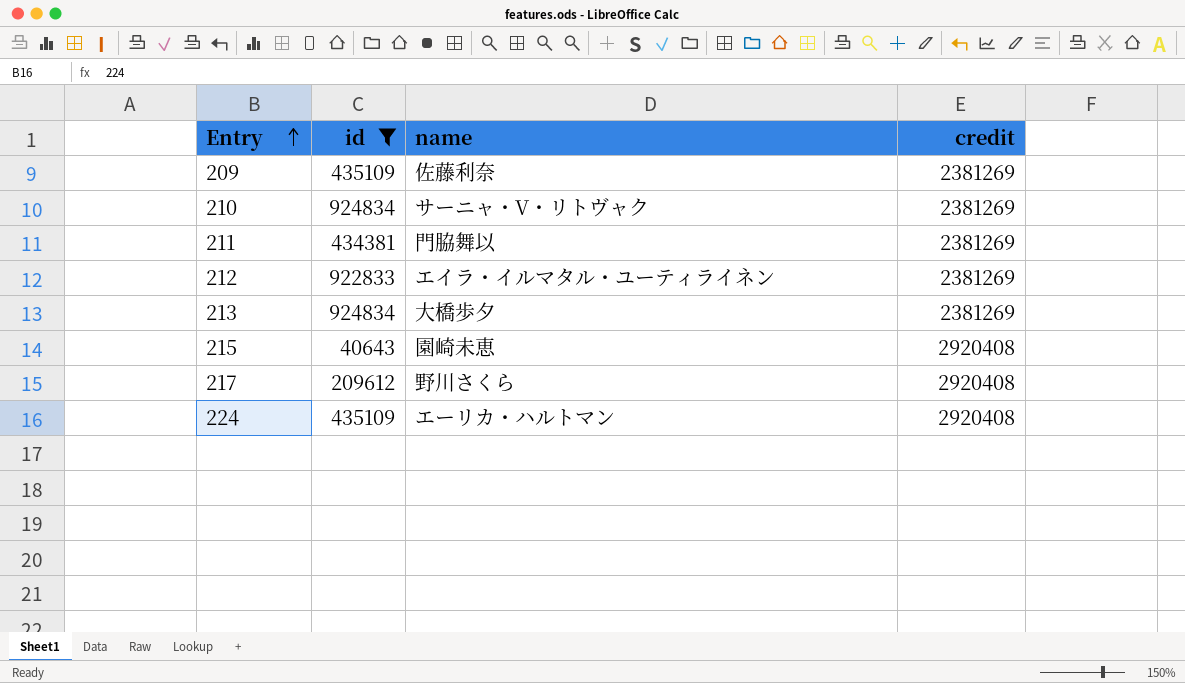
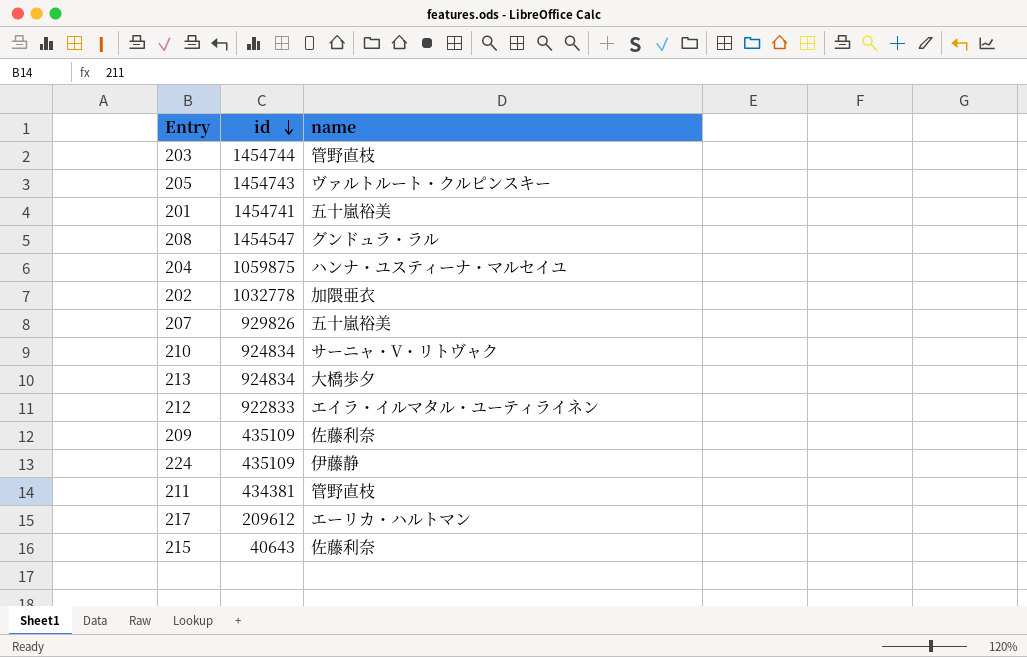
filter: id <= 924834 -> none
row order: Entry ascending -> id descending
column credit | position: 4 -> none
224 | name: エーリカ・ハルトマン -> 伊藤静
211 | name: 門脇舞以 -> 管野直枝
217 | name: 野川さくら -> エーリカ・ハルトマン
215 | name: 園崎未恵 -> 佐藤利奈

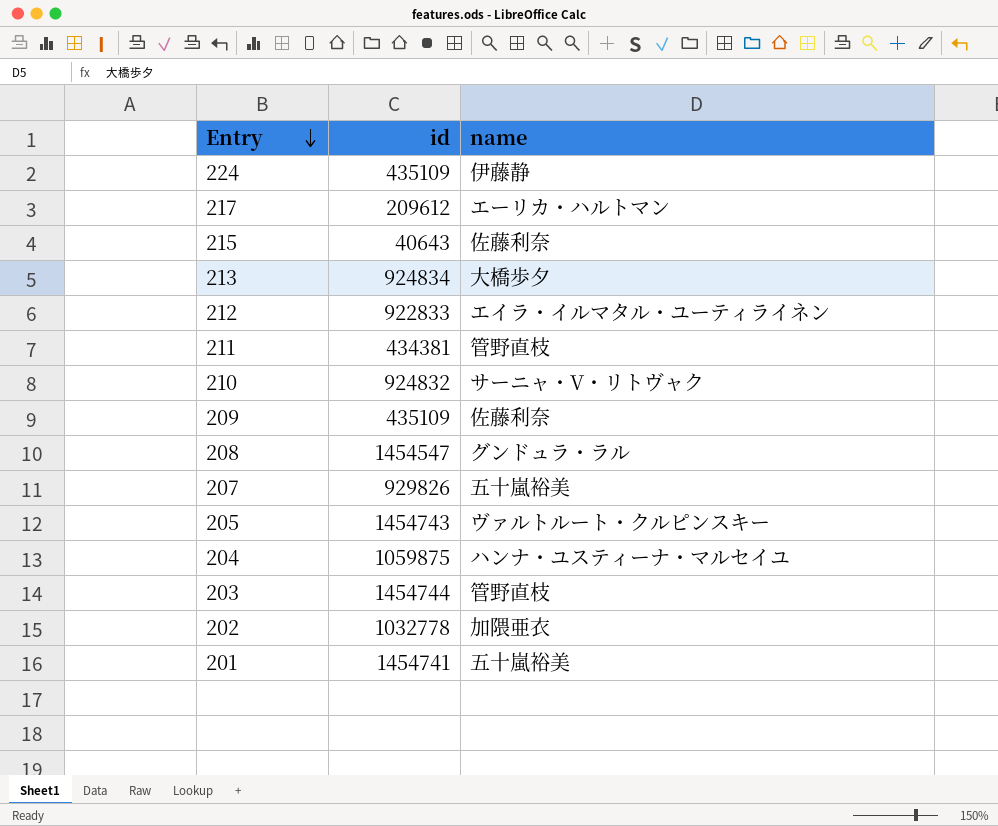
row order: id descending -> Entry descending
210 | id: 924834 -> 924832

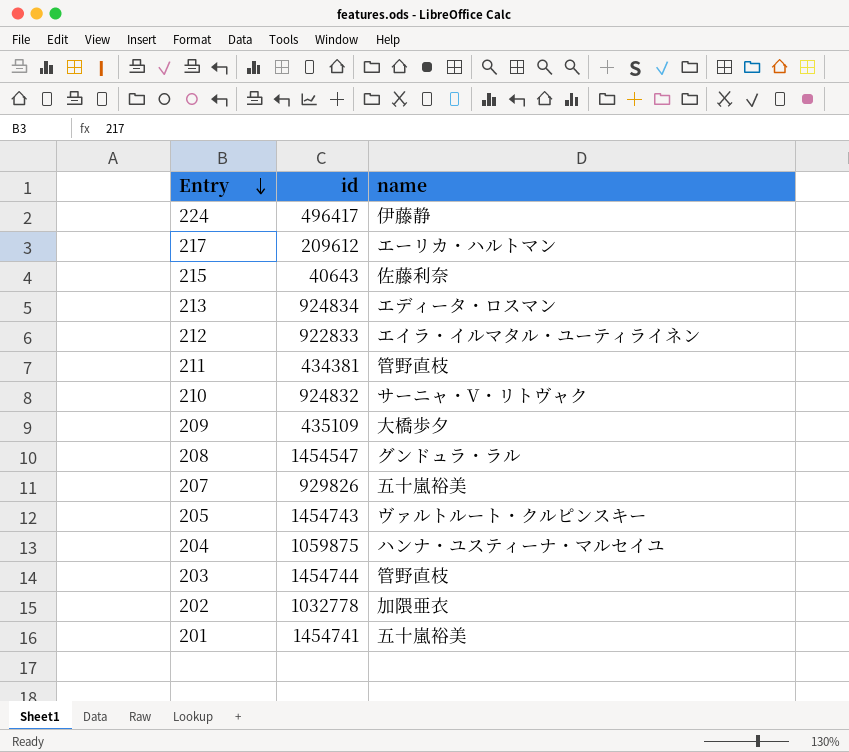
224 | id: 435109 -> 496417
213 | name: 大橋歩夕 -> エディータ・ロスマン
209 | name: 佐藤利奈 -> 大橋歩夕

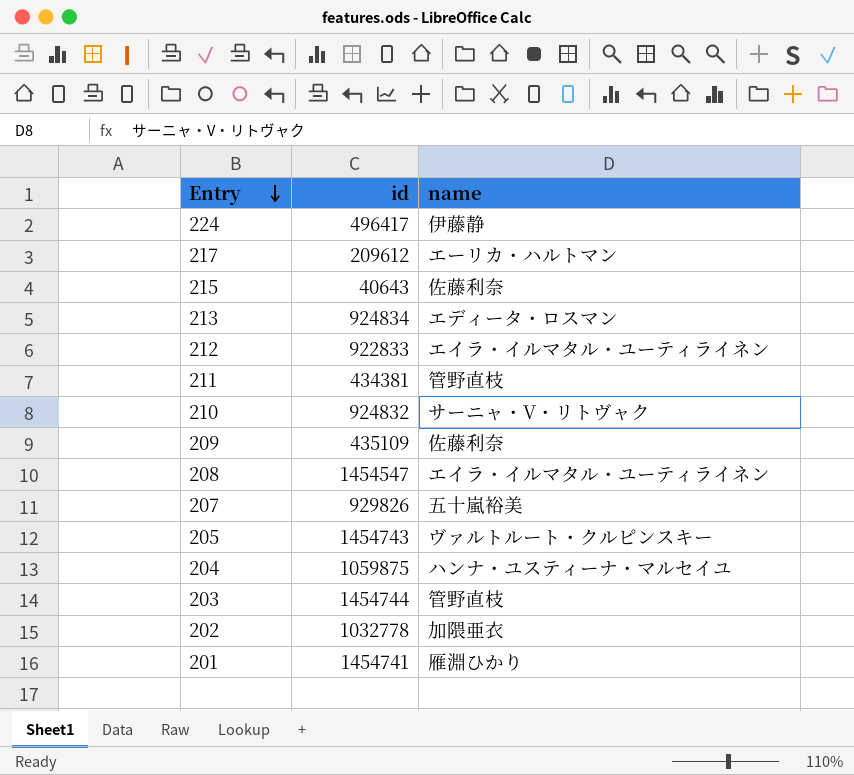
209 | name: 大橋歩夕 -> 佐藤利奈
208 | name: グンドュラ・ラル -> エイラ・イルマタル・ユーティライネン
201 | name: 五十嵐裕美 -> 雁淵ひかり

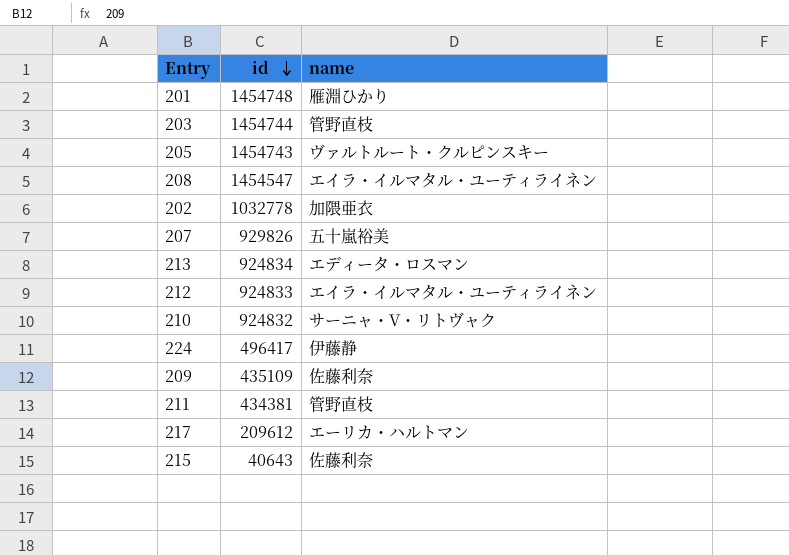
row order: Entry descending -> id descending
row 204: 1059875 | ハンナ・ユスティーナ・マルセイユ -> none
201 | id: 1454741 -> 1454748
212 | id: 922833 -> 924833

